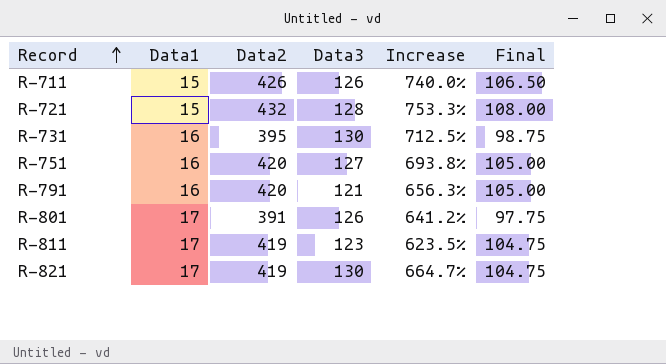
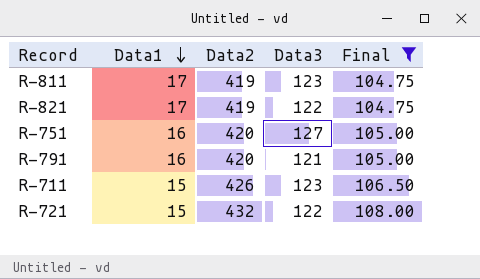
filter: none -> Final >= 104.75
row order: Record ascending -> Data1 descending
column Increase | formula: ([Data3] - [Data1]) / [Data1] -> none
R-821 | Data3: 130 -> 122
R-711 | Data3: 126 -> 123
R-721 | Data3: 128 -> 122

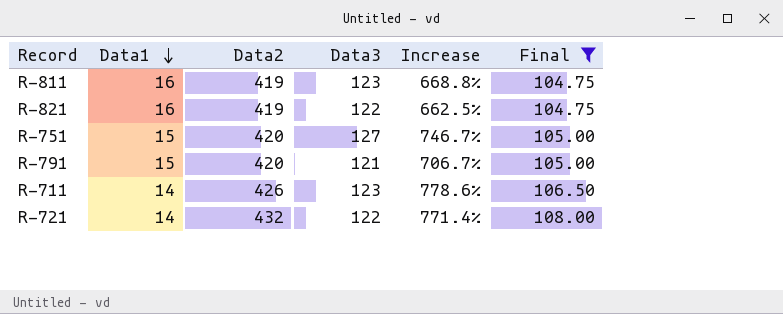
column Increase | formula: none -> ([Data3] - [Data1]) / [Data1]
R-811 | Data1: 17 -> 16
R-821 | Data1: 17 -> 16
R-751 | Data1: 16 -> 15
R-791 | Data1: 16 -> 15
R-711 | Data1: 15 -> 14
R-721 | Data1: 15 -> 14

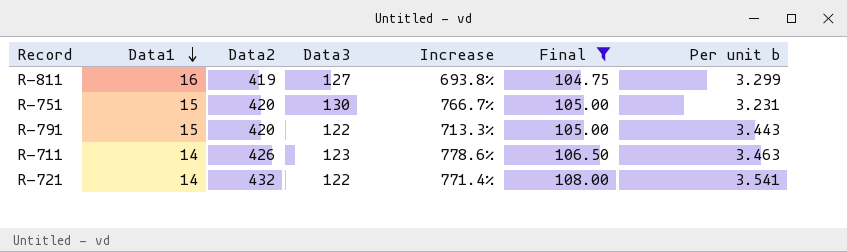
column Per unit b | formula: none -> [Data2] / [Data3]
row R-821: 16 | 419 | 122 | 662.5% | 104.75 -> none
R-811 | Data3: 123 -> 127
R-811 | Increase: 668.8% -> 693.8%
R-751 | Data3: 127 -> 130
R-751 | Increase: 746.7% -> 766.7%
R-791 | Data3: 121 -> 122
R-791 | Increase: 706.7% -> 713.3%

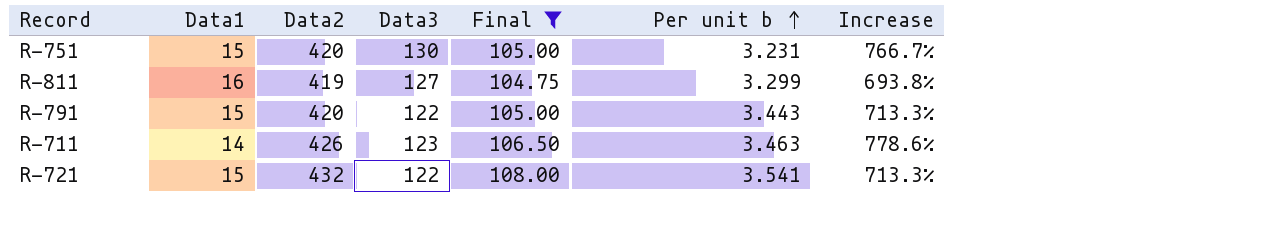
row order: Data1 descending -> Per unit b ascending
column Increase | position: 5 -> 7
R-721 | Data1: 14 -> 15
R-721 | Increase: 771.4% -> 713.3%

